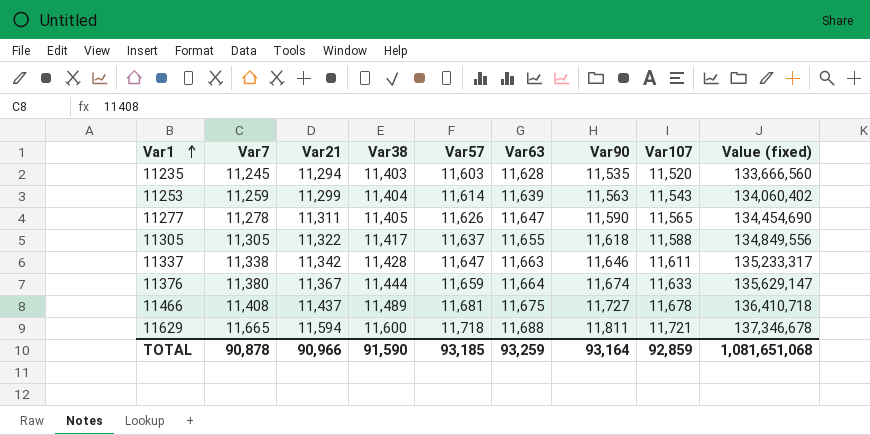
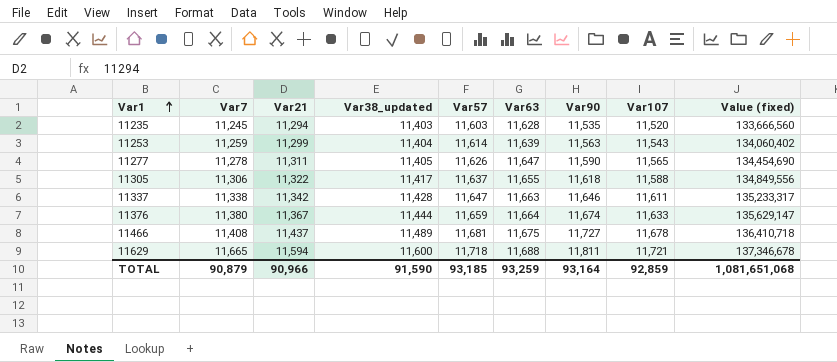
column name: Var38 -> Var38_updated
11305 | Var7: 11,305 -> 11,306
TOTAL | Var7: 90,878 -> 90,879

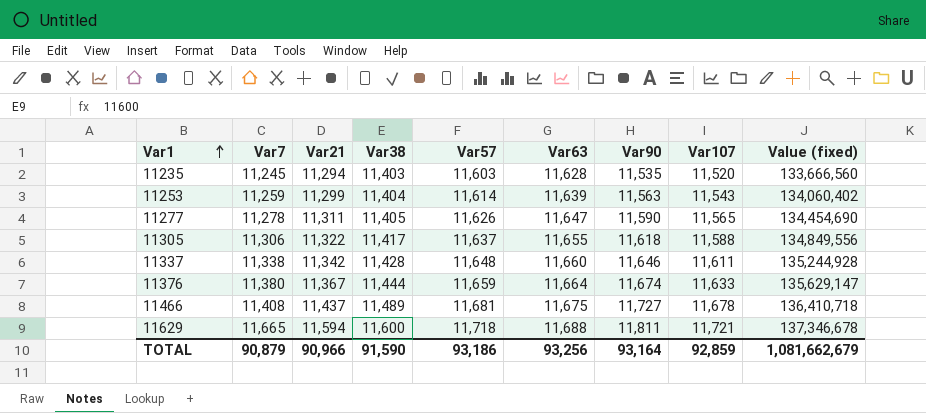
column name: Var38_updated -> Var38
11337 | Var57: 11,647 -> 11,648
11337 | Var63: 11,663 -> 11,660
11337 | Value (fixed): 135,233,317 -> 135,244,928
TOTAL | Var57: 93,185 -> 93,186
TOTAL | Var63: 93,259 -> 93,256
TOTAL | Value (fixed): 1,081,651,068 -> 1,081,662,679

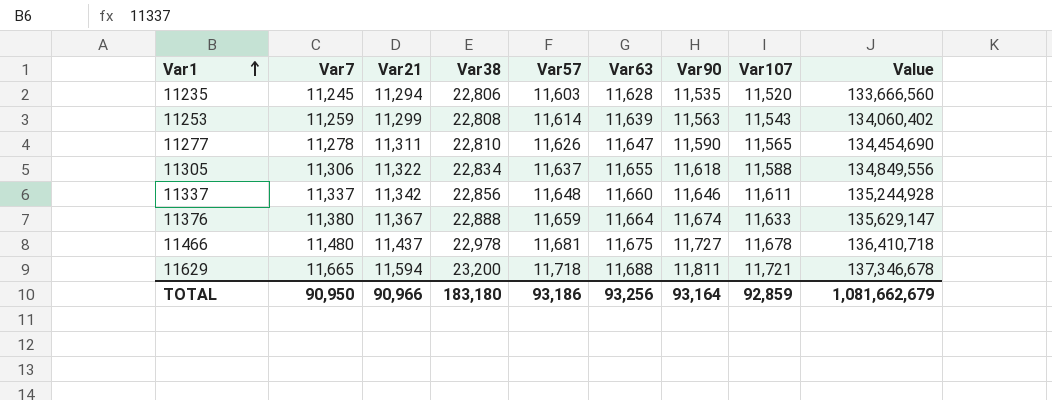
column name: Value (fixed) -> Value
11235 | Var38: 11,403 -> 22,806
11253 | Var38: 11,404 -> 22,808
11277 | Var38: 11,405 -> 22,810
11305 | Var38: 11,417 -> 22,834
11337 | Var7: 11,338 -> 11,337
11337 | Var38: 11,428 -> 22,856
11376 | Var38: 11,444 -> 22,888
11466 | Var7: 11,408 -> 11,480
11466 | Var38: 11,489 -> 22,978
11629 | Var38: 11,600 -> 23,200
TOTAL | Var7: 90,879 -> 90,950
TOTAL | Var38: 91,590 -> 183,180

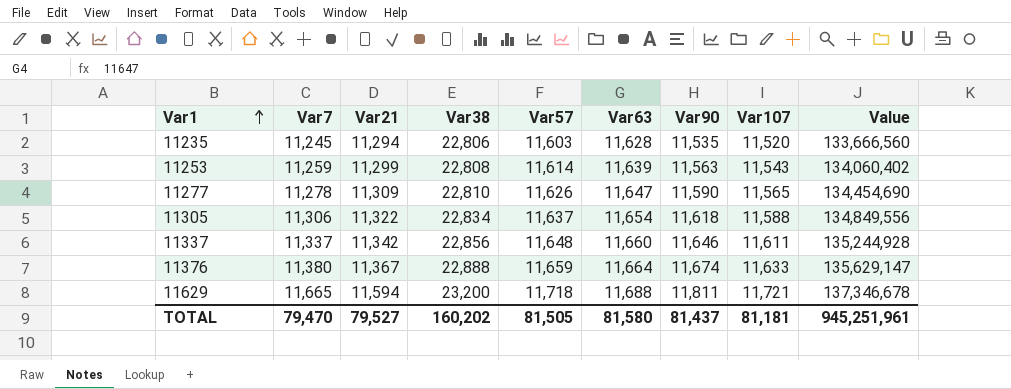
row 11466: 11,480 | 11,437 | 22,978 | 11,681 | 11,675 | 11,727 | 11,678 | 136,410,718 -> none
11277 | Var21: 11,311 -> 11,309
11305 | Var63: 11,655 -> 11,654
TOTAL | Var7: 90,950 -> 79,470
TOTAL | Var21: 90,966 -> 79,527
TOTAL | Var38: 183,180 -> 160,202
TOTAL | Var57: 93,186 -> 81,505
TOTAL | Var63: 93,256 -> 81,580
TOTAL | Var90: 93,164 -> 81,437
TOTAL | Var107: 92,859 -> 81,181
TOTAL | Value: 1,081,662,679 -> 945,251,961

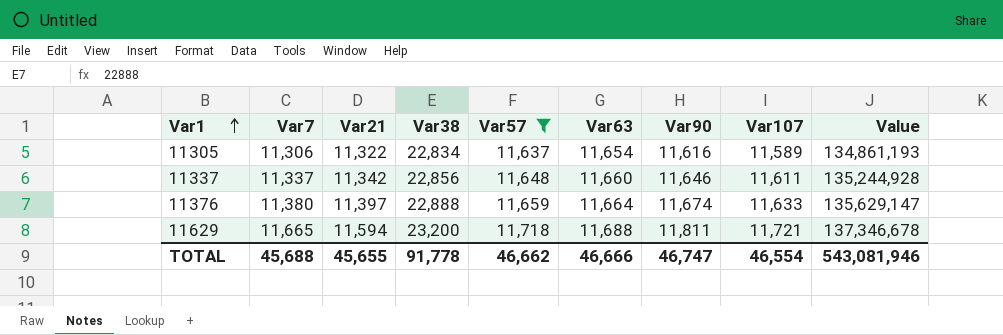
filter: none -> Var57 >= 11,637
11305 | Var90: 11,618 -> 11,616
11305 | Var107: 11,588 -> 11,589
11305 | Value: 134,849,556 -> 134,861,193
11376 | Var21: 11,367 -> 11,397
TOTAL | Var7: 79,470 -> 45,688
TOTAL | Var21: 79,527 -> 45,655
TOTAL | Var38: 160,202 -> 91,778
TOTAL | Var57: 81,505 -> 46,662
TOTAL | Var63: 81,580 -> 46,666
TOTAL | Var90: 81,437 -> 46,747
TOTAL | Var107: 81,181 -> 46,554
TOTAL | Value: 945,251,961 -> 543,081,946

